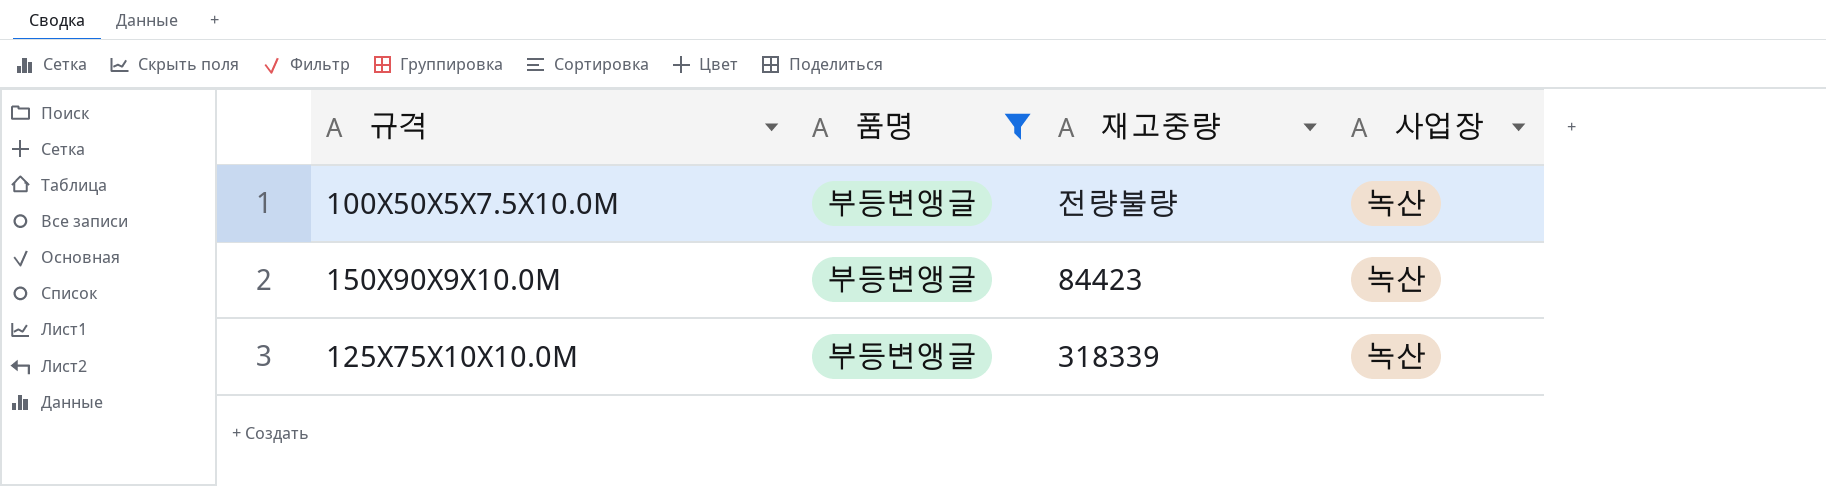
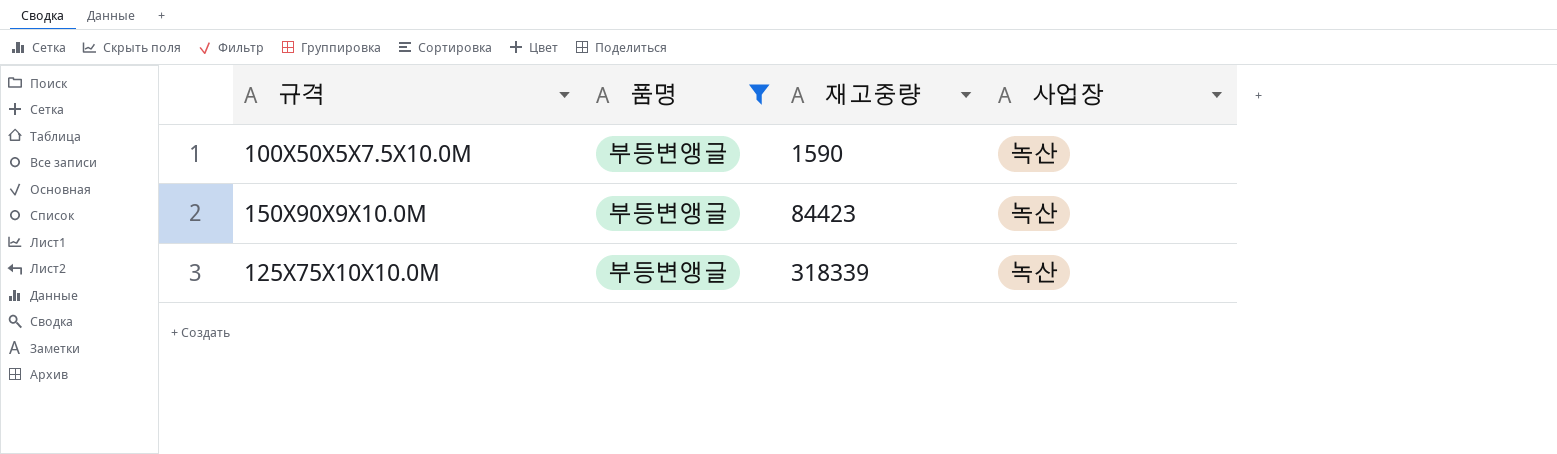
100X50X5X7.5X10.0M | 재고중량: 전량불량 -> 1590

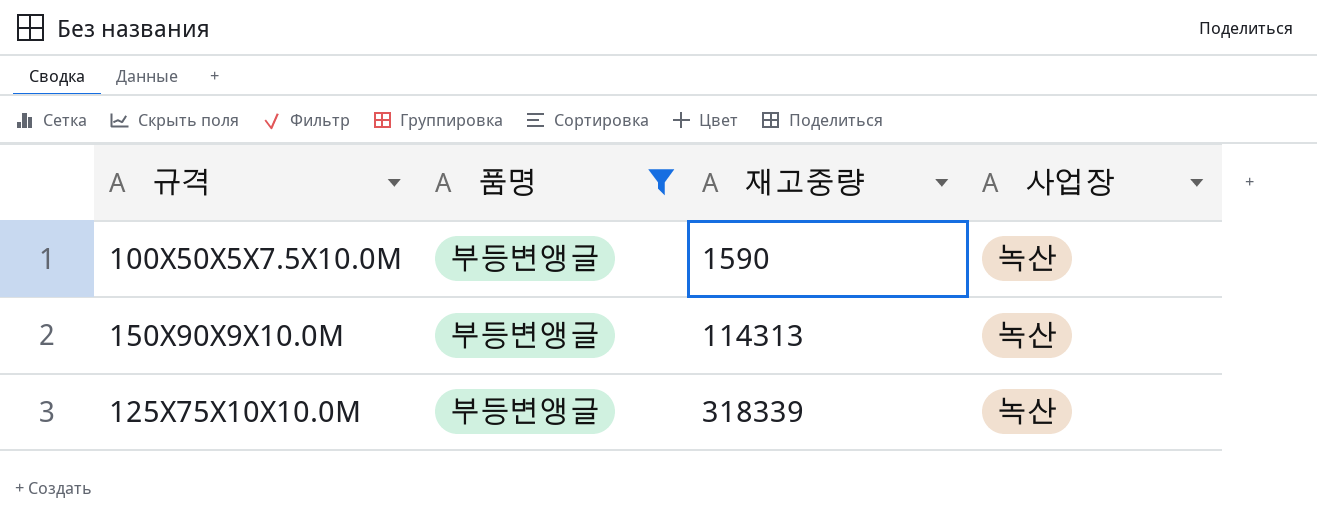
150X90X9X10.0M | 재고중량: 84423 -> 114313

